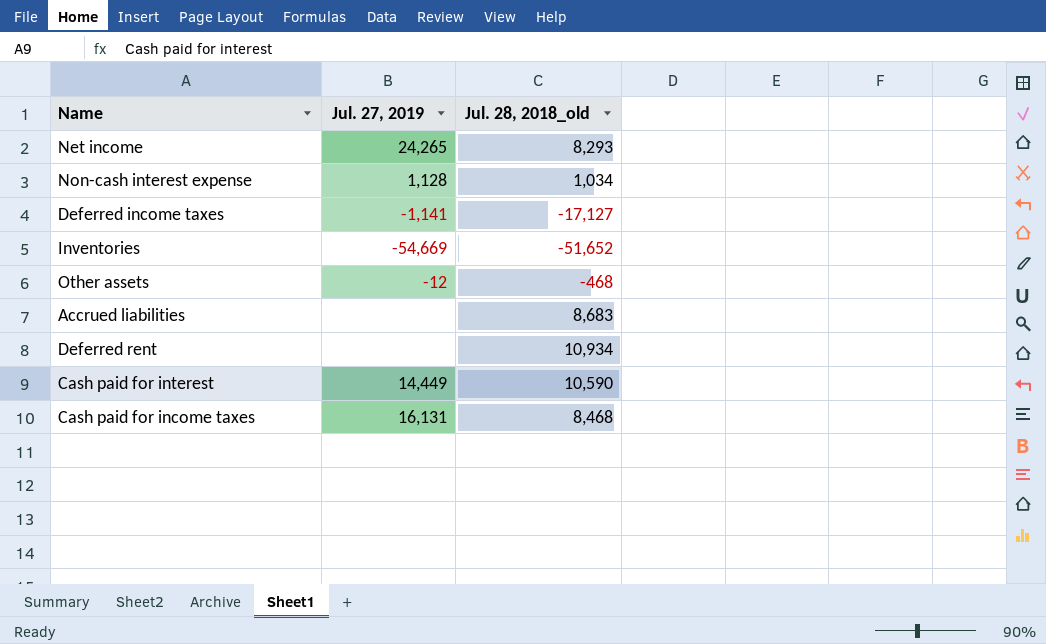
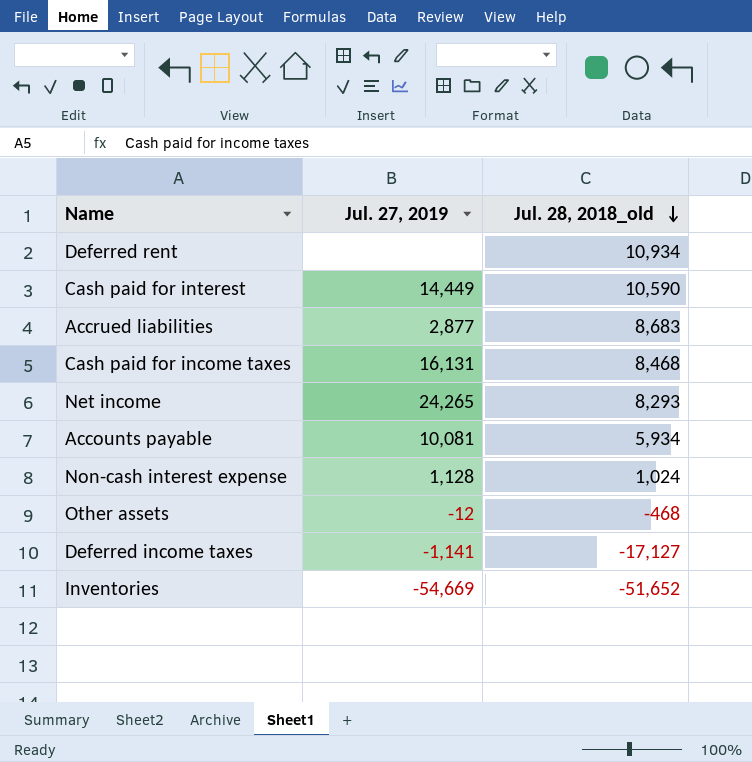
row order: none -> Jul. 28, 2018_old descending
Accrued liabilities | Jul. 27, 2019: none -> 2,877
row Accounts payable: none -> 10,081 | 5,934
Non-cash interest expense | Jul. 28, 2018_old: 1,034 -> 1,024

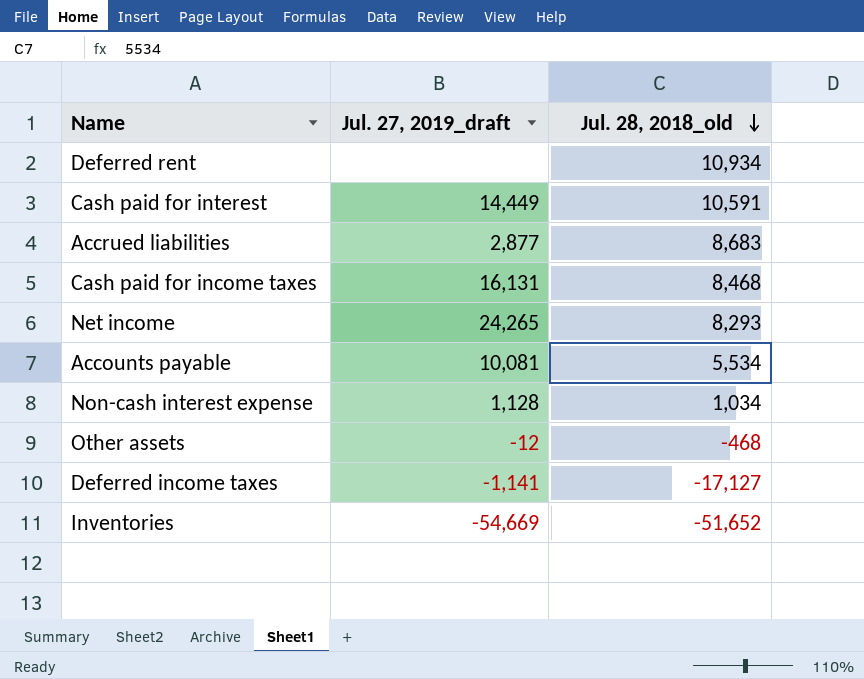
column name: Jul. 27, 2019 -> Jul. 27, 2019_draft
Cash paid for interest | Jul. 28, 2018_old: 10,590 -> 10,591
Accounts payable | Jul. 28, 2018_old: 5,934 -> 5,534
Non-cash interest expense | Jul. 28, 2018_old: 1,024 -> 1,034

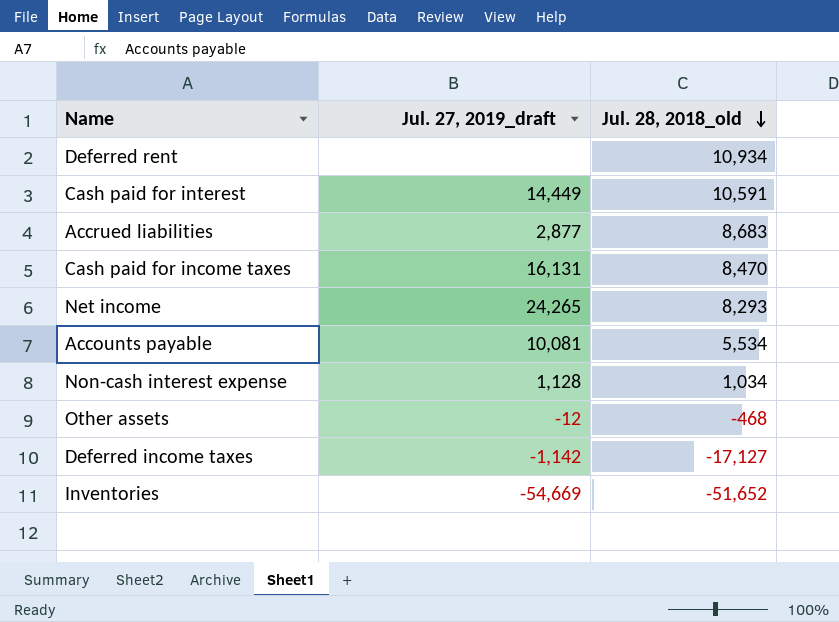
Cash paid for income taxes | Jul. 28, 2018_old: 8,468 -> 8,470
Deferred income taxes | Jul. 27, 2019_draft: -1,141 -> -1,142

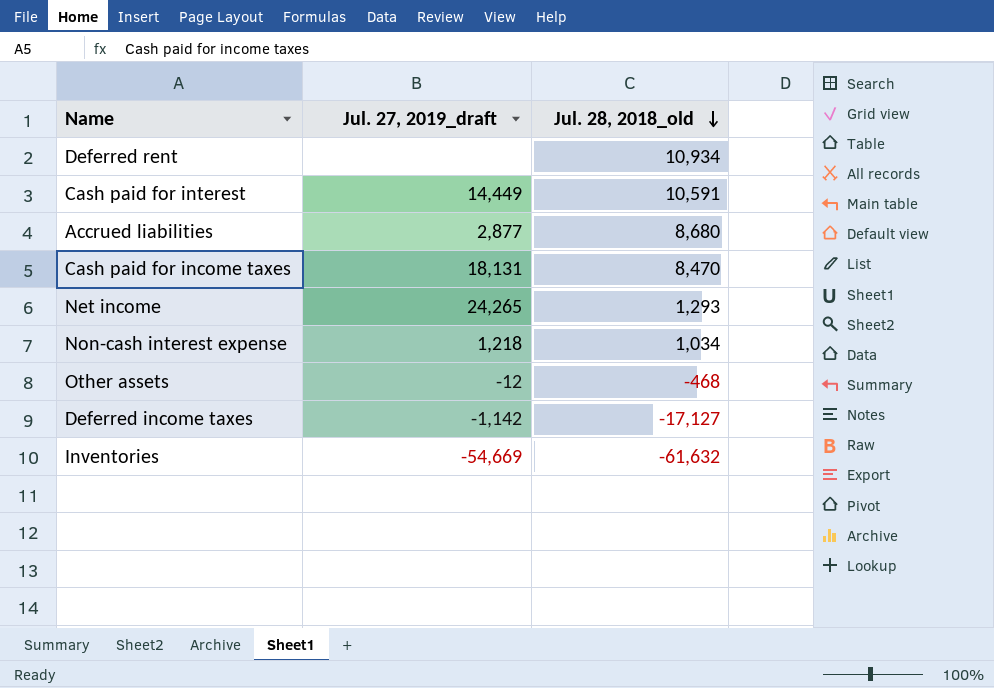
row Accounts payable: 10,081 | 5,534 -> none
Accrued liabilities | Jul. 28, 2018_old: 8,683 -> 8,680
Cash paid for income taxes | Jul. 27, 2019_draft: 16,131 -> 18,131
Net income | Jul. 28, 2018_old: 8,293 -> 1,293
Non-cash interest expense | Jul. 27, 2019_draft: 1,128 -> 1,218
Inventories | Jul. 28, 2018_old: -51,652 -> -61,632

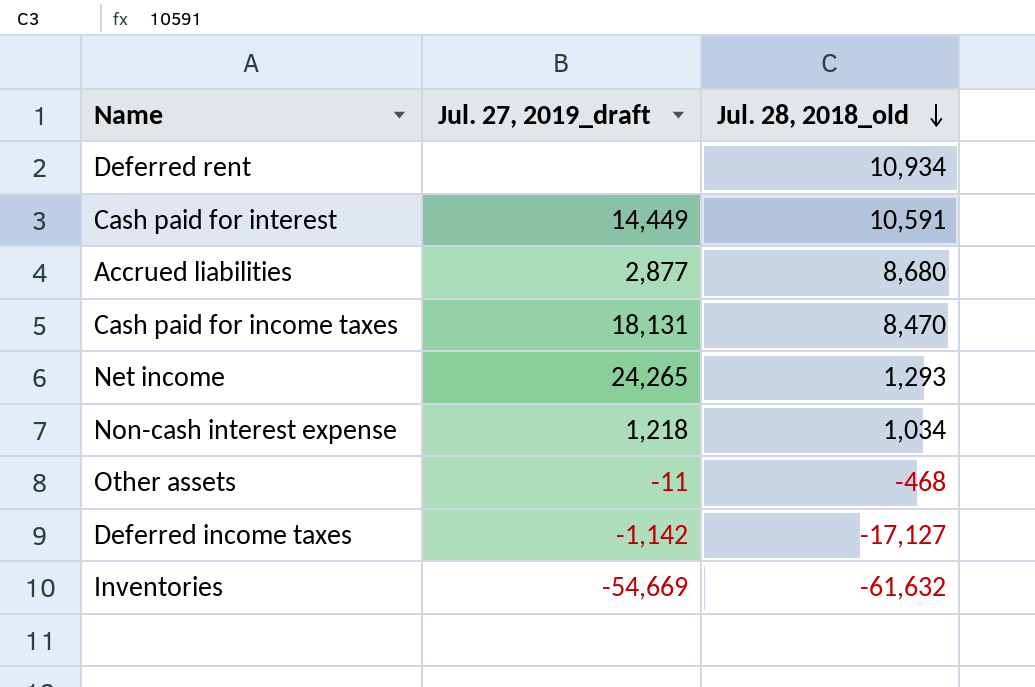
Other assets | Jul. 27, 2019_draft: -12 -> -11

